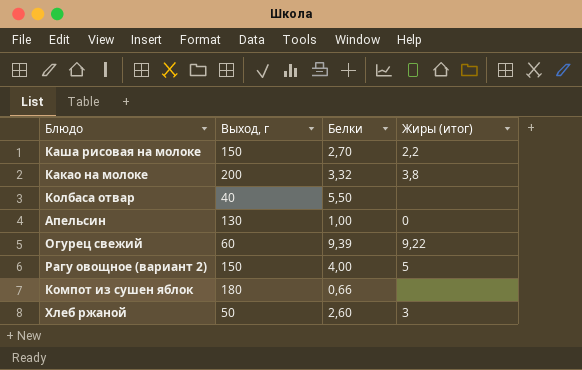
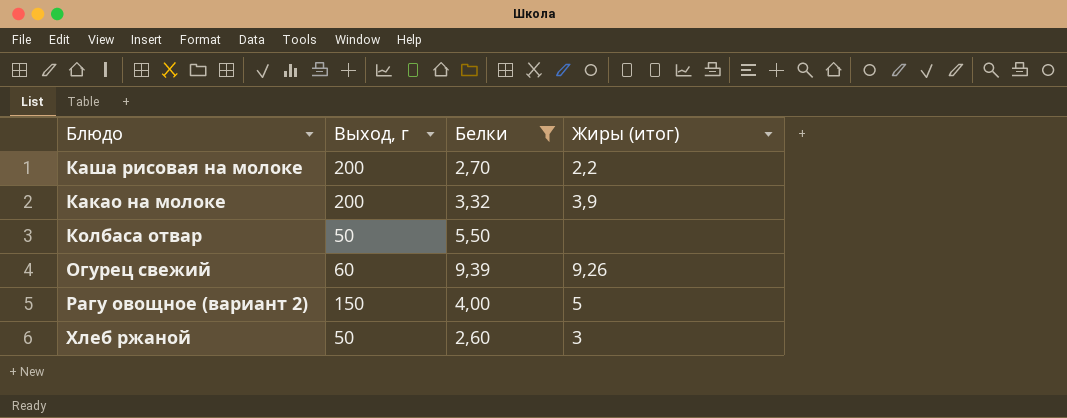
filter: none -> Белки >= 2,60
Каша рисовая на молоке | Выход, г: 150 -> 200
Какао на молоке | Жиры (итог): 3,8 -> 3,9
Колбаса отвар | Выход, г: 40 -> 50
Огурец свежий | Жиры (итог): 9,22 -> 9,26

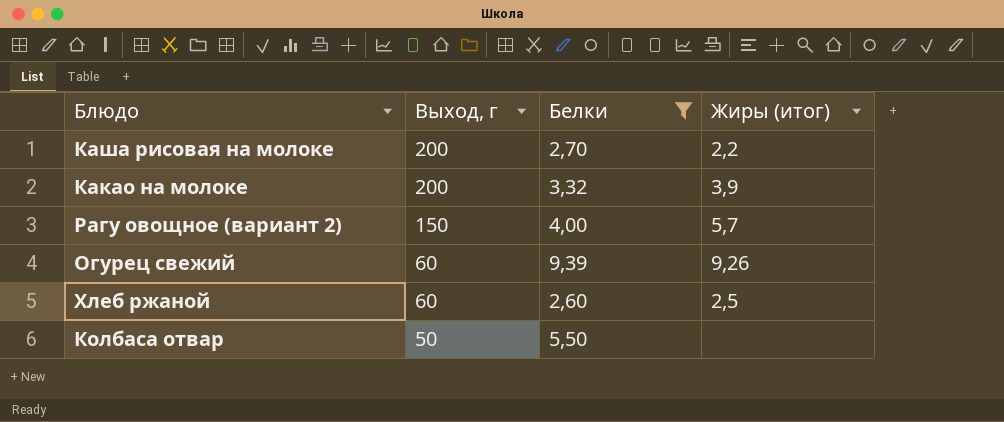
row order: none -> Выход, г descending
Рагу овощное (вариант 2) | Жиры (итог): 5 -> 5,7
Хлеб ржаной | Выход, г: 50 -> 60
Хлеб ржаной | Жиры (итог): 3 -> 2,5

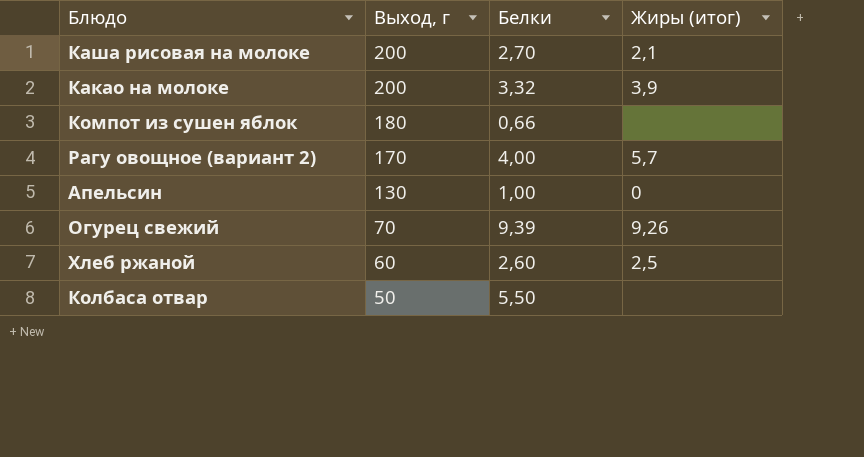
filter: Белки >= 2,60 -> none
Каша рисовая на молоке | Жиры (итог): 2,2 -> 2,1
Рагу овощное (вариант 2) | Выход, г: 150 -> 170
Огурец свежий | Выход, г: 60 -> 70

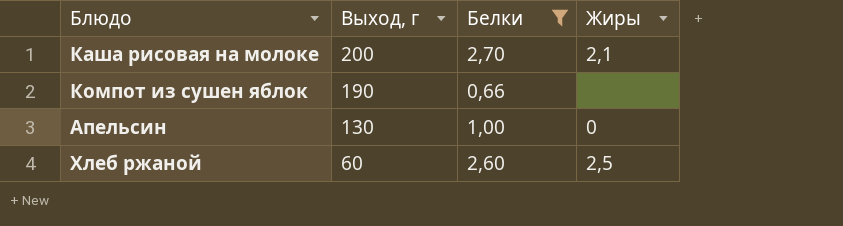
filter: none -> Белки <= 2,70
column name: Жиры (итог) -> Жиры
Компот из сушен яблок | Выход, г: 180 -> 190

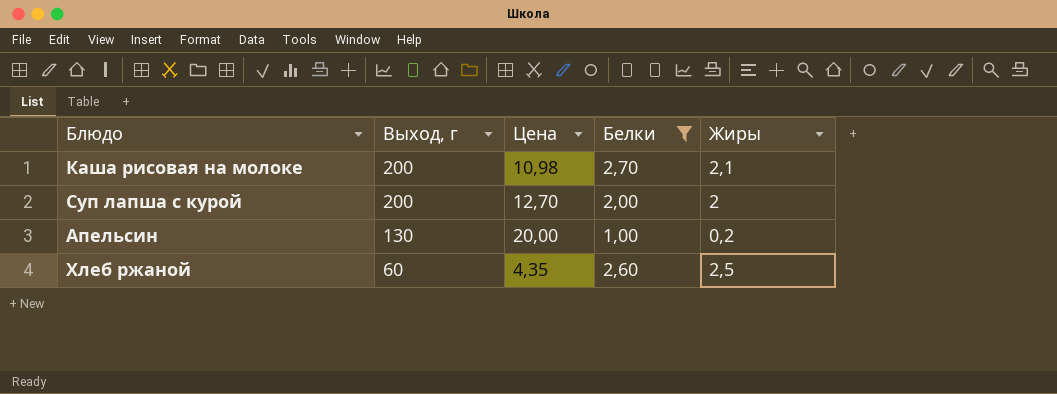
column Цена | position: none -> 3
row Компот из сушен яблок: 190 | 0,66 | none -> none
row Суп лапша с курой: none -> 200 | 12,70 | 2,00 | 2
Апельсин | Жиры: 0 -> 0,2

